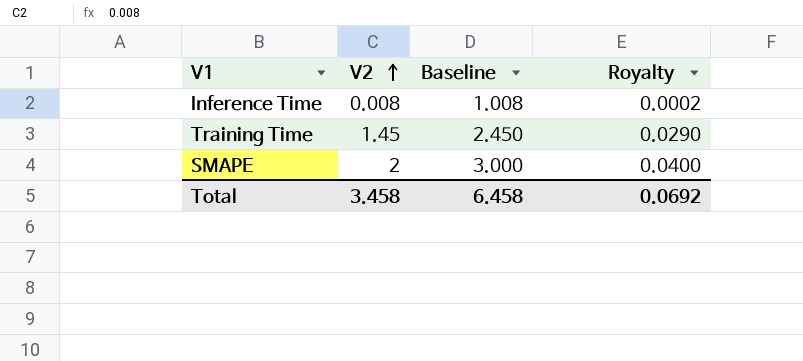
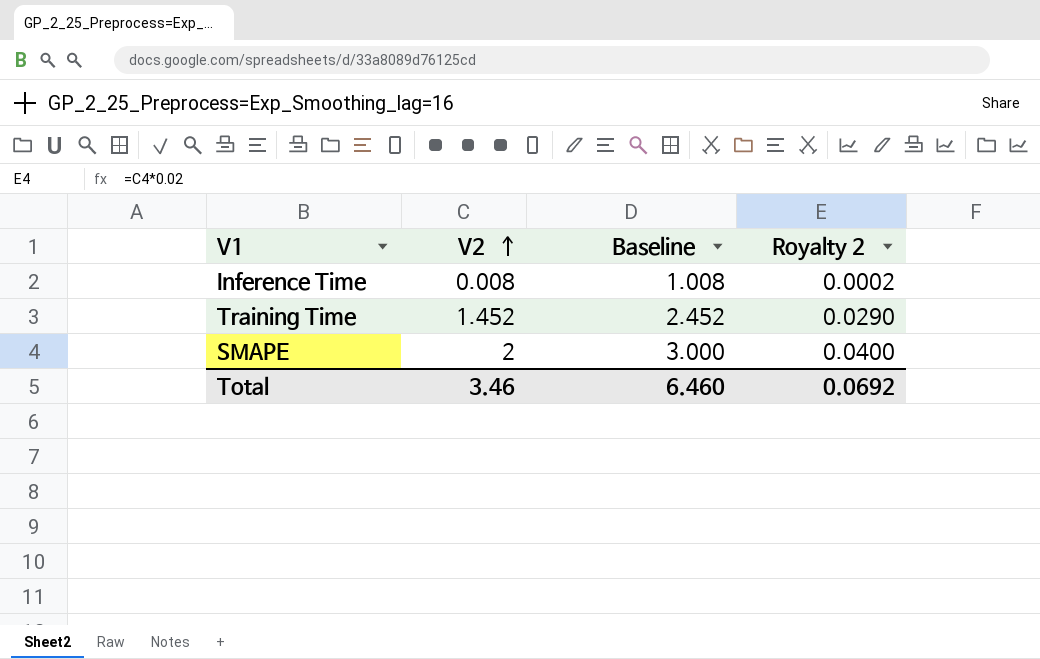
column name: Royalty -> Royalty 2
Training Time | V2: 1.45 -> 1.452
Training Time | Baseline: 2.450 -> 2.452
Total | V2: 3.458 -> 3.46
Total | Baseline: 6.458 -> 6.460

